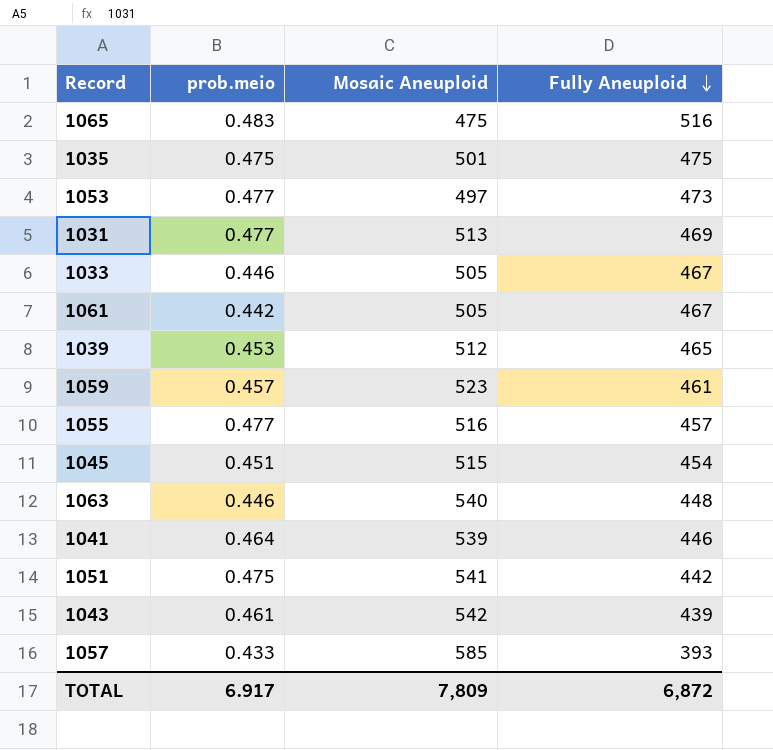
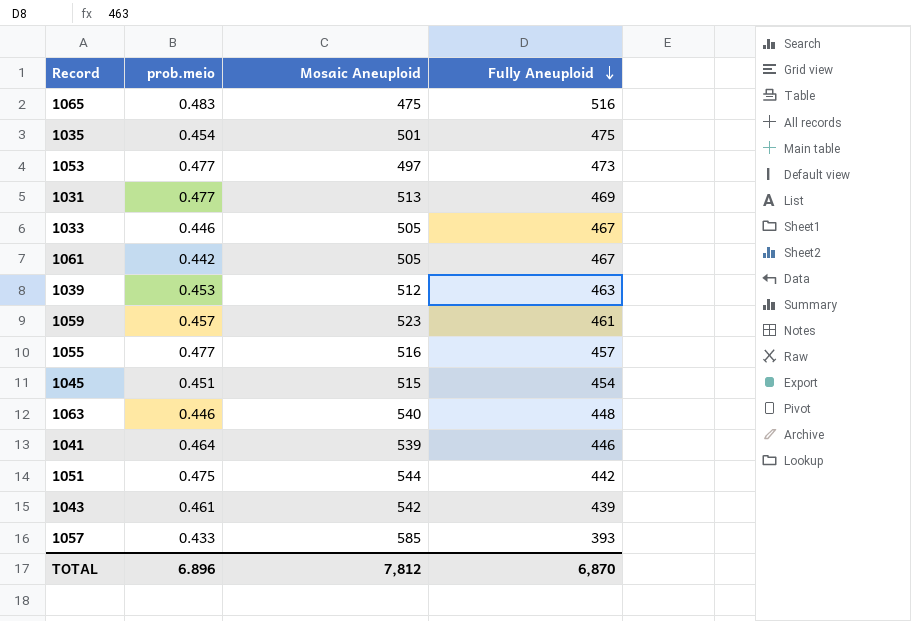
1035 | prob.meio: 0.475 -> 0.454
1039 | Fully Aneuploid: 465 -> 463
1051 | Mosaic Aneuploid: 541 -> 544
TOTAL | prob.meio: 6.917 -> 6.896
TOTAL | Mosaic Aneuploid: 7,809 -> 7,812
TOTAL | Fully Aneuploid: 6,872 -> 6,870

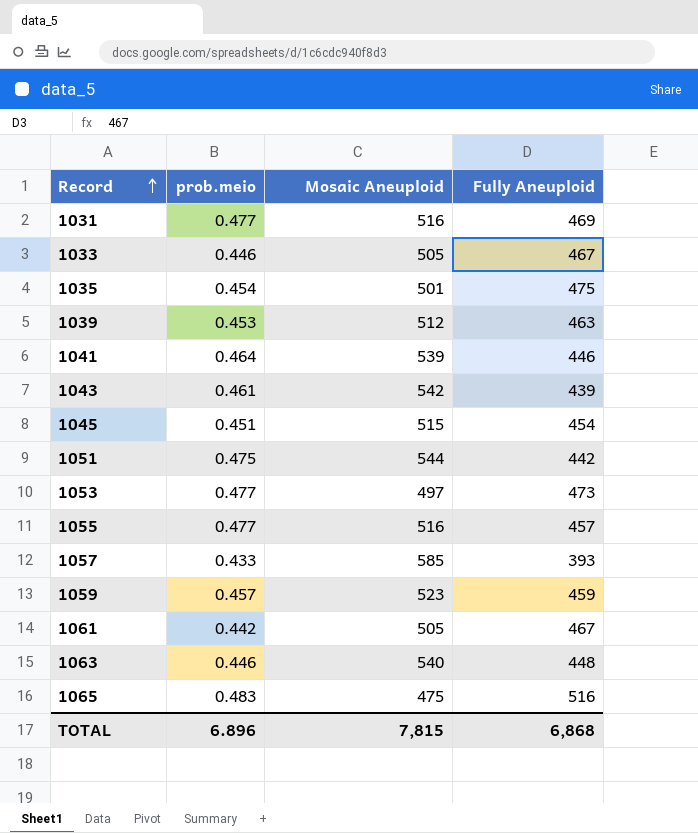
row order: Fully Aneuploid descending -> Record ascending
1031 | Mosaic Aneuploid: 513 -> 516
1059 | Fully Aneuploid: 461 -> 459
TOTAL | Mosaic Aneuploid: 7,812 -> 7,815
TOTAL | Fully Aneuploid: 6,870 -> 6,868

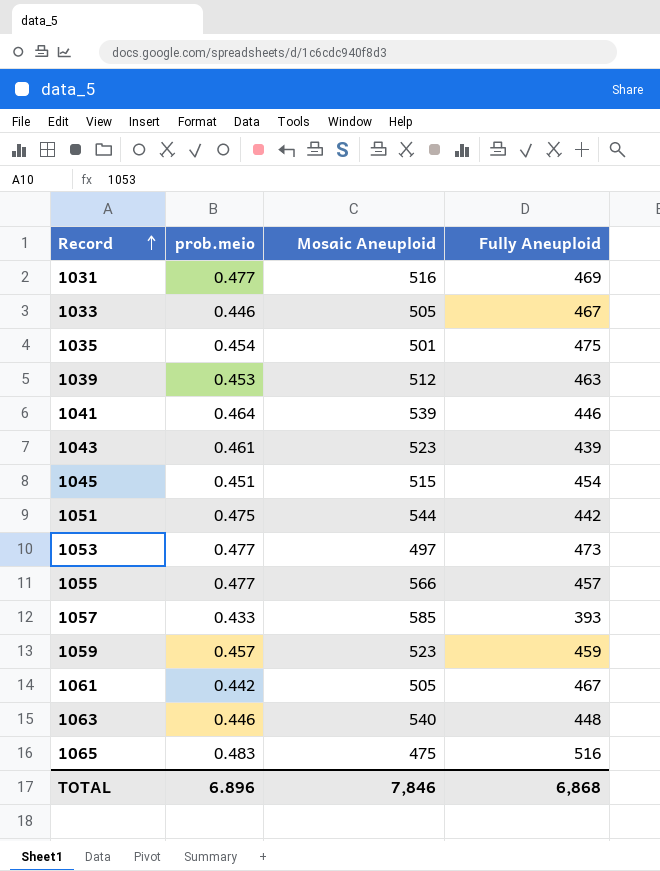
1043 | Mosaic Aneuploid: 542 -> 523
1055 | Mosaic Aneuploid: 516 -> 566
TOTAL | Mosaic Aneuploid: 7,815 -> 7,846

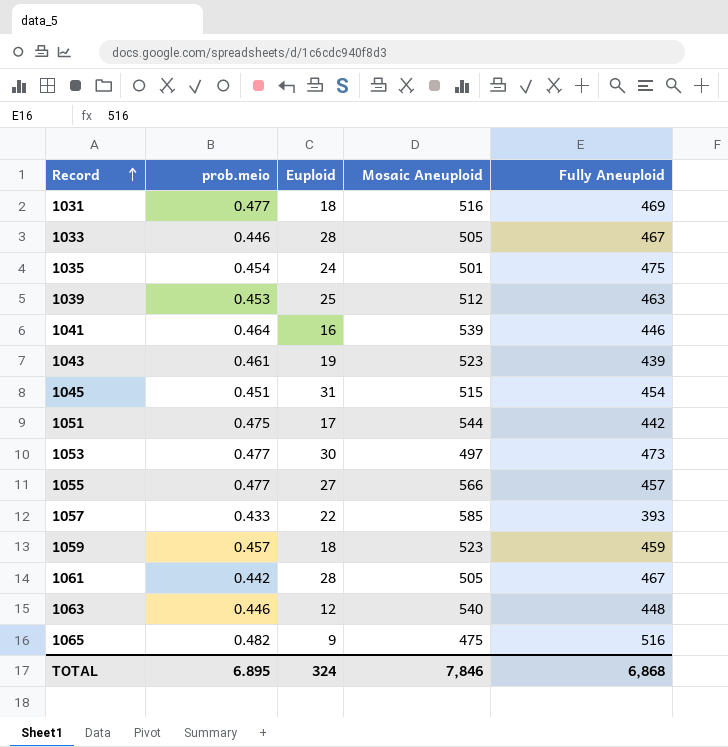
column Euploid | position: none -> 3
1065 | prob.meio: 0.483 -> 0.482
TOTAL | prob.meio: 6.896 -> 6.895

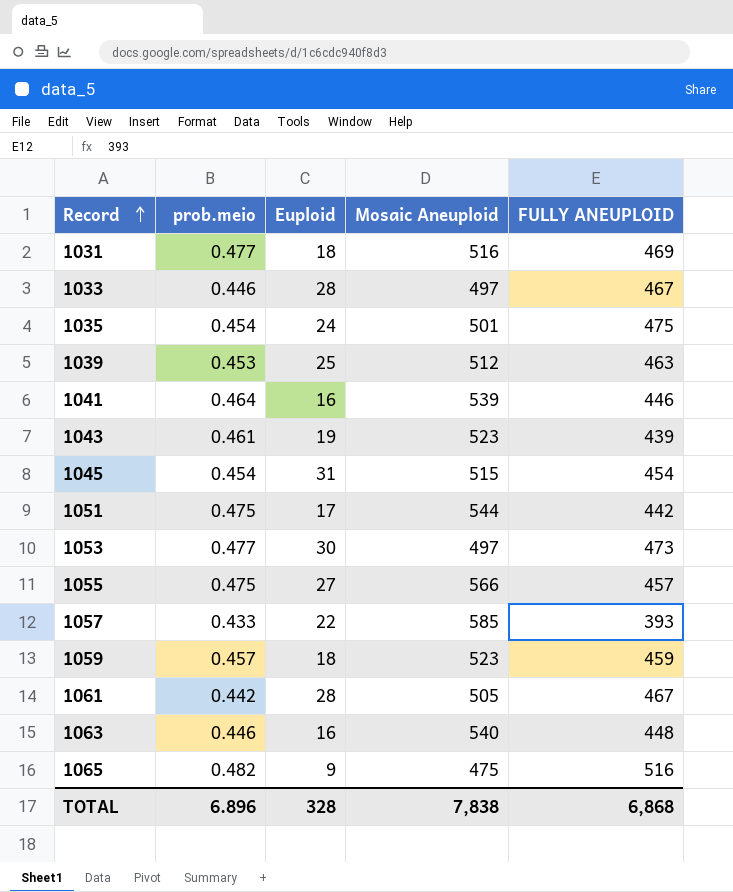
column name: Fully Aneuploid -> FULLY ANEUPLOID
1033 | Mosaic Aneuploid: 505 -> 497
1045 | prob.meio: 0.451 -> 0.454
1055 | prob.meio: 0.477 -> 0.475
1063 | Euploid: 12 -> 16
TOTAL | prob.meio: 6.895 -> 6.896
TOTAL | Euploid: 324 -> 328
TOTAL | Mosaic Aneuploid: 7,846 -> 7,838

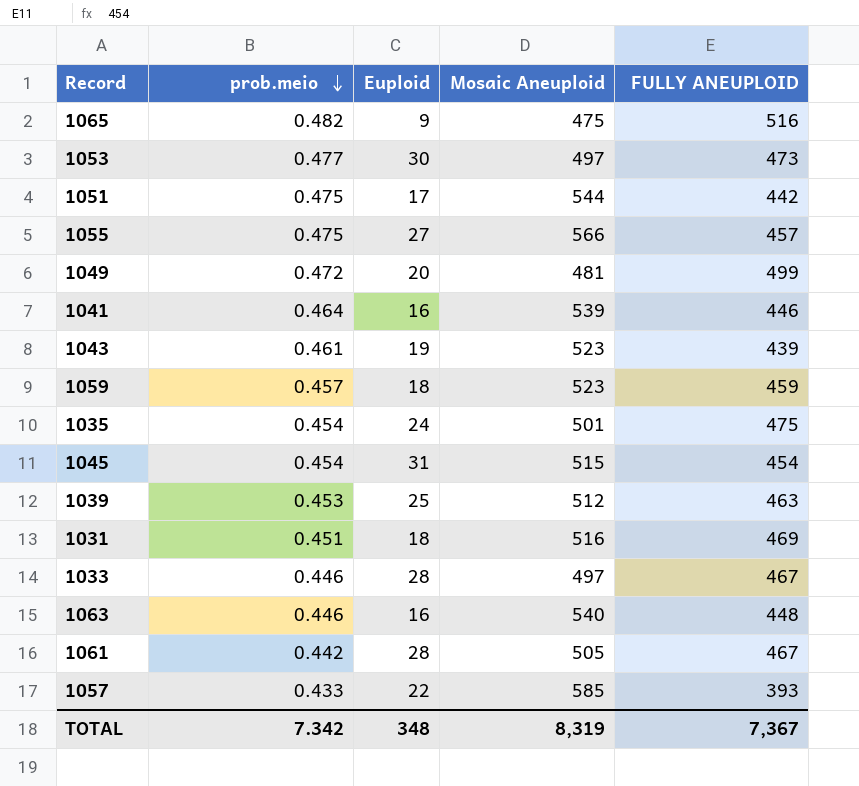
row order: Record ascending -> prob.meio descending
row 1049: none -> 0.472 | 20 | 481 | 499
1031 | prob.meio: 0.477 -> 0.451
TOTAL | prob.meio: 6.896 -> 7.342
TOTAL | Euploid: 328 -> 348
TOTAL | Mosaic Aneuploid: 7,838 -> 8,319
TOTAL | FULLY ANEUPLOID: 6,868 -> 7,367

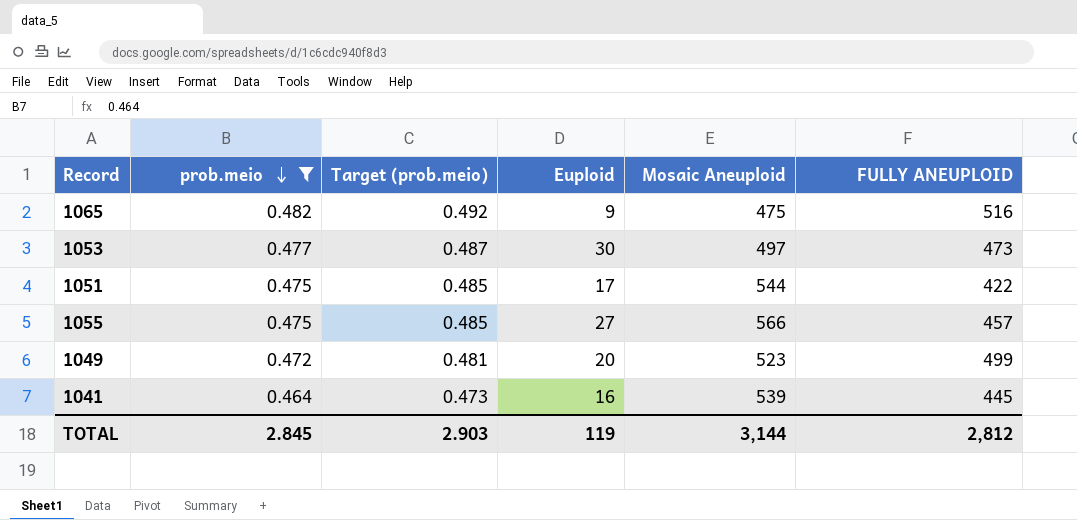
filter: none -> prob.meio >= 0.464
column Target (prob.meio) | formula: none -> [prob.meio] * 1.02
1051 | FULLY ANEUPLOID: 442 -> 422
1049 | Mosaic Aneuploid: 481 -> 523
1041 | FULLY ANEUPLOID: 446 -> 445
TOTAL | prob.meio: 7.342 -> 2.845
TOTAL | Euploid: 348 -> 119
TOTAL | Mosaic Aneuploid: 8,319 -> 3,144
TOTAL | FULLY ANEUPLOID: 7,367 -> 2,812

